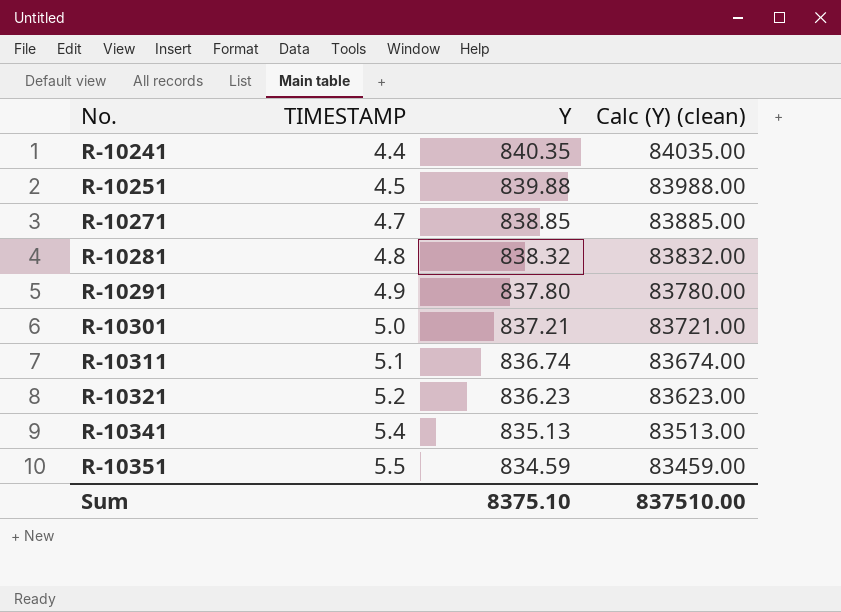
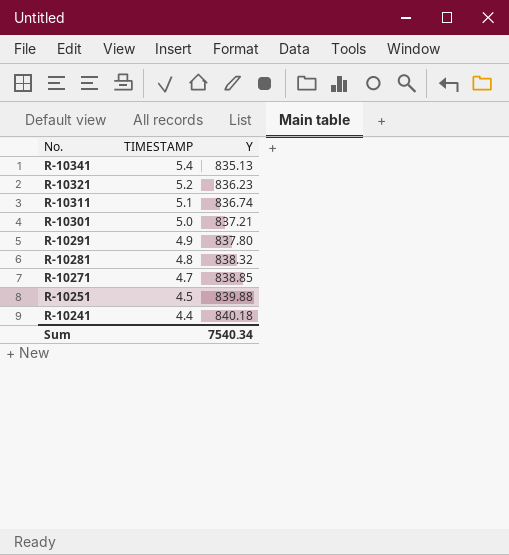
row order: No. ascending -> No. descending
column Calc (Y) (clean) | formula: [Y] * 100 -> none
row R-10351: 5.5 | 834.59 | 83459.00 -> none
R-10241 | Y: 840.35 -> 840.18
Sum | Y: 8375.10 -> 7540.34

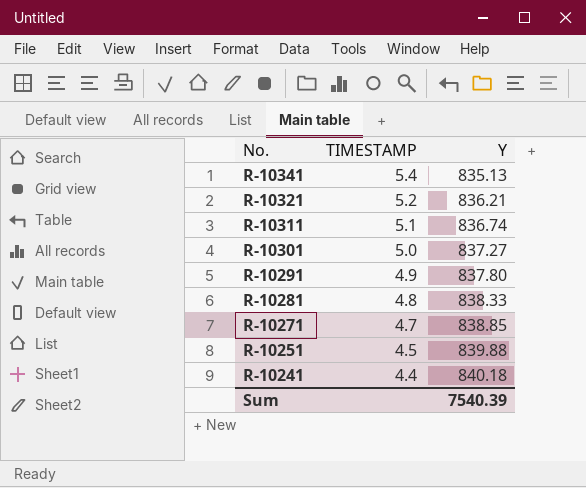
R-10321 | Y: 836.23 -> 836.21
R-10301 | Y: 837.21 -> 837.27
R-10281 | Y: 838.32 -> 838.33
Sum | Y: 7540.34 -> 7540.39

